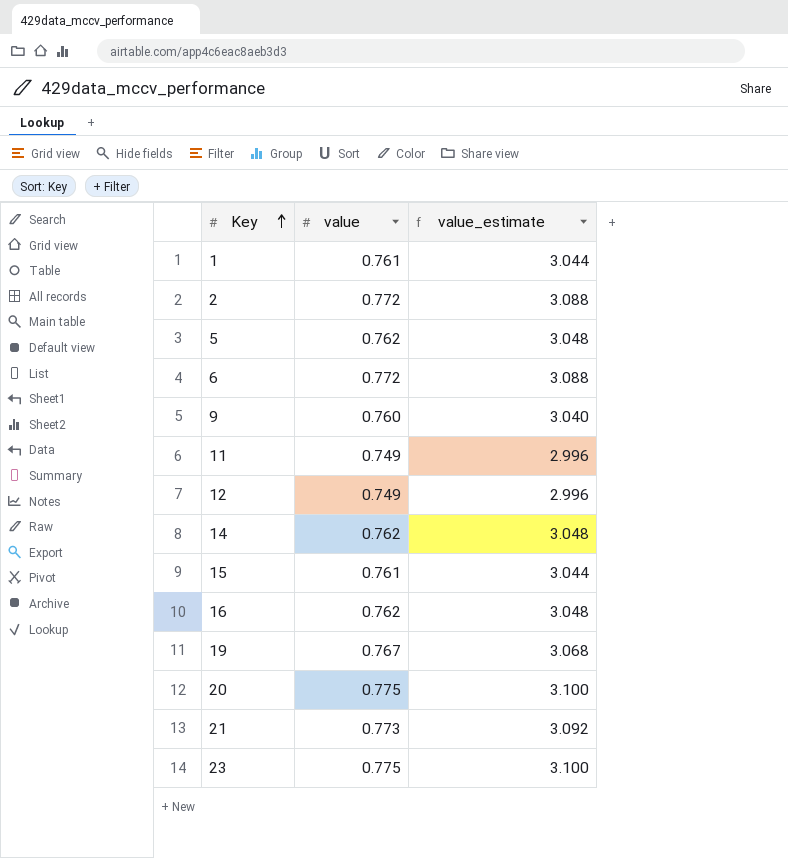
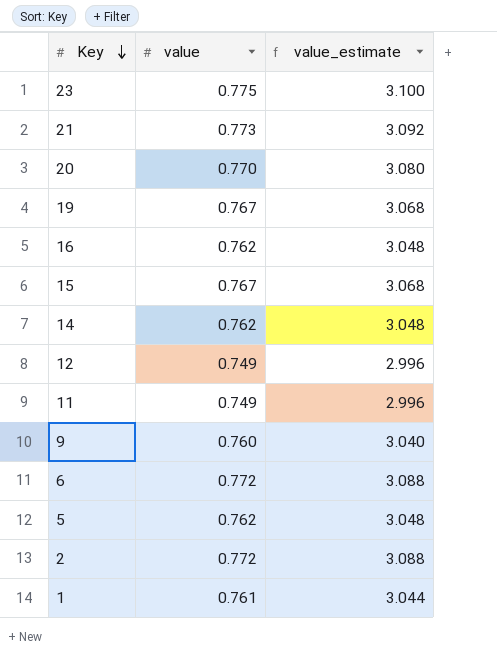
row order: Key ascending -> Key descending
20 | value: 0.775 -> 0.770
20 | value_estimate: 3.100 -> 3.080
15 | value: 0.761 -> 0.767
15 | value_estimate: 3.044 -> 3.068

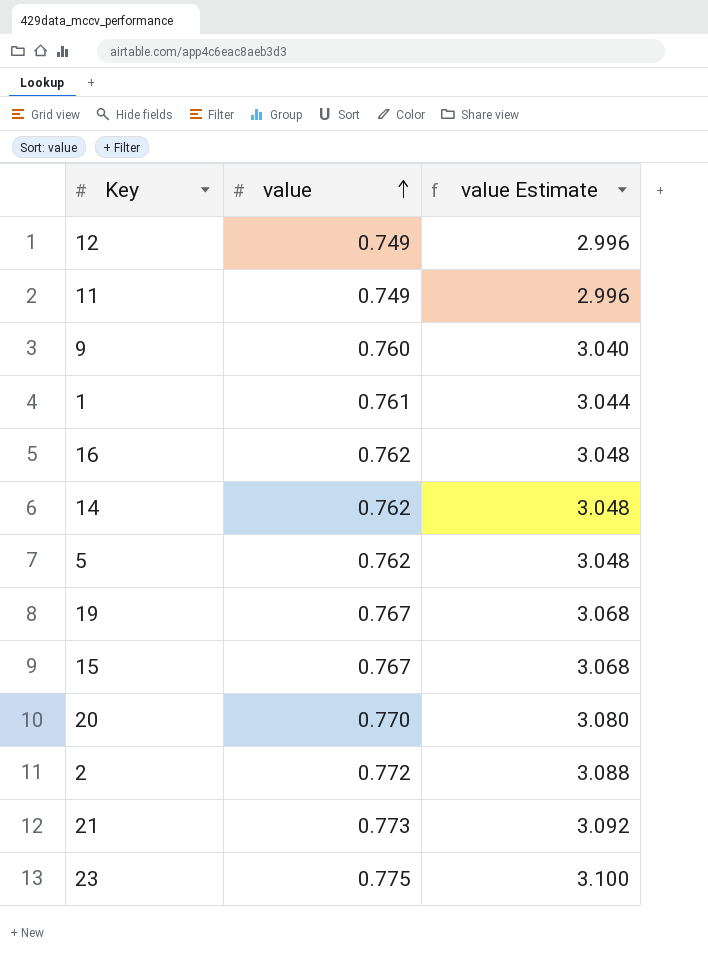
row order: Key descending -> value ascending
column name: value_estimate -> value Estimate
row 6: 0.772 | 3.088 -> none

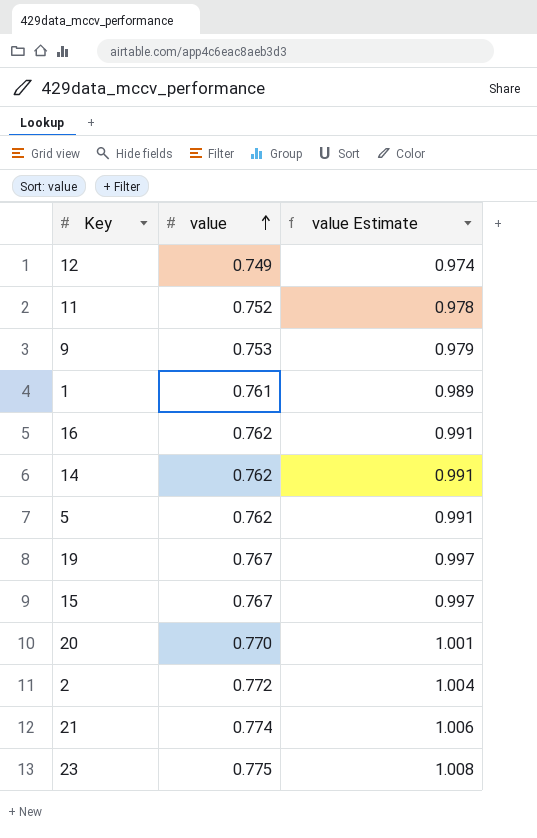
column value Estimate | formula: [value] * 4 -> [value] * 1.3
11 | value: 0.749 -> 0.752
9 | value: 0.760 -> 0.753
21 | value: 0.773 -> 0.774

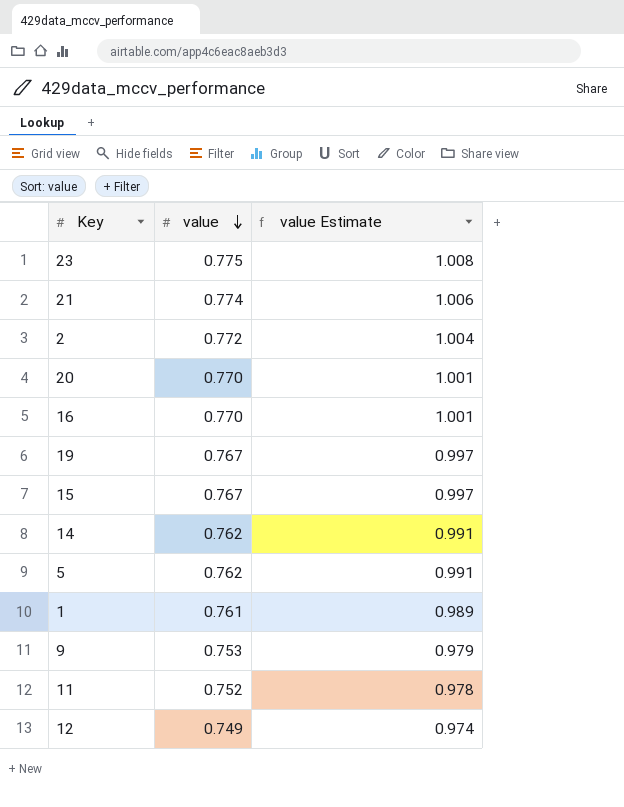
row order: value ascending -> value descending
16 | value: 0.762 -> 0.770
16 | value Estimate: 0.991 -> 1.001

